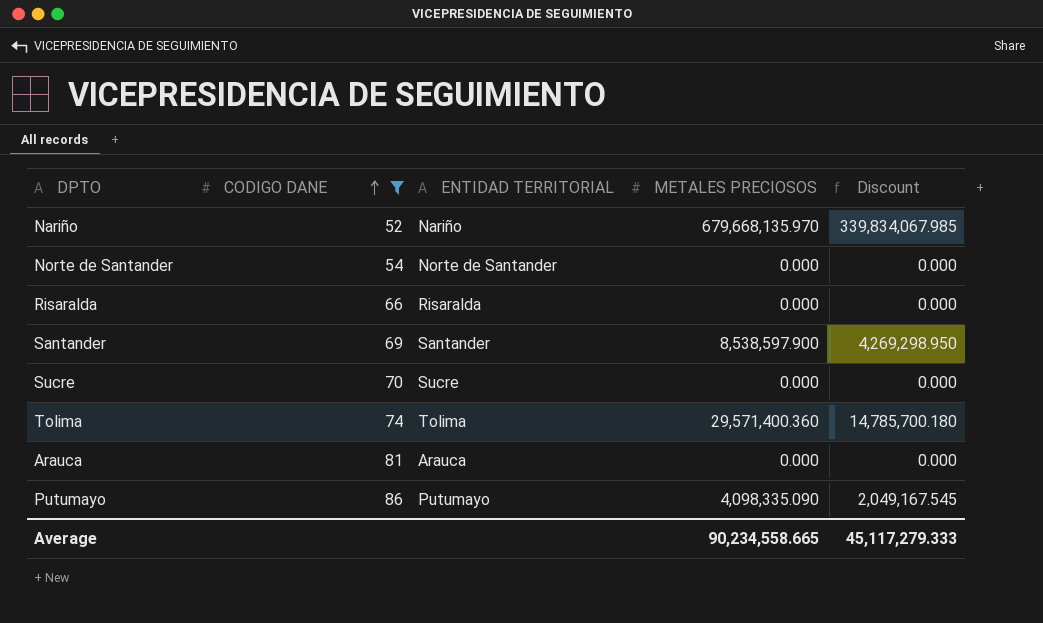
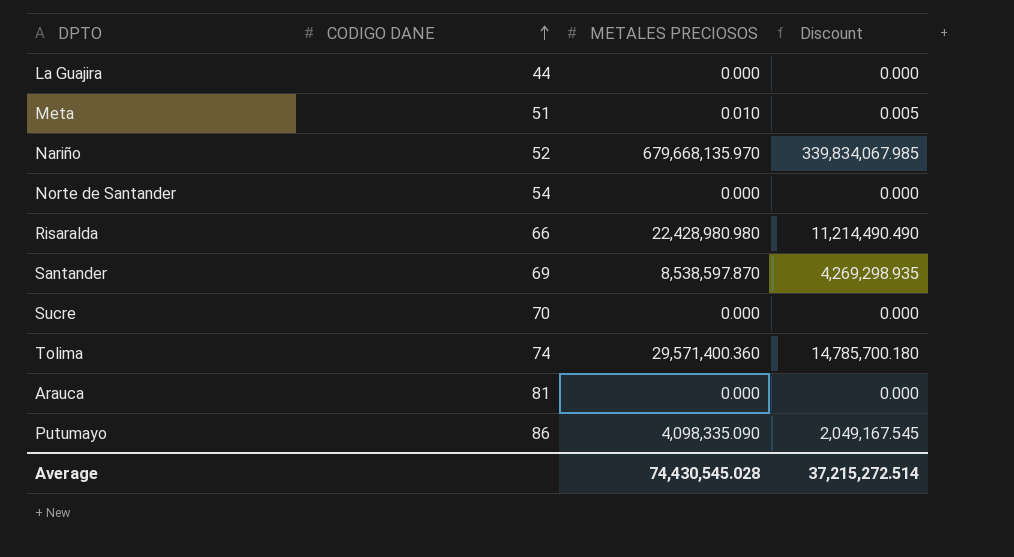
filter: CODIGO DANE >= 52 -> none
column ENTIDAD TERRITORIAL | position: 3 -> none
Risaralda | METALES PRECIOSOS: 0.000 -> 22,428,980.980
Risaralda | Discount: 0.000 -> 11,214,490.490
Santander | METALES PRECIOSOS: 8,538,597.900 -> 8,538,597.870
Santander | Discount: 4,269,298.950 -> 4,269,298.935
Average | METALES PRECIOSOS: 90,234,558.665 -> 74,430,545.028
Average | Discount: 45,117,279.333 -> 37,215,272.514

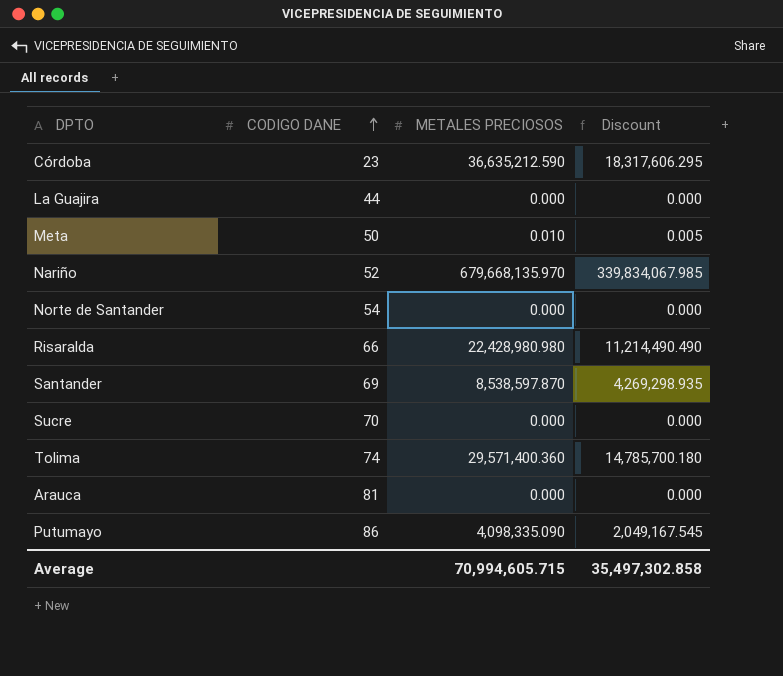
row Córdoba: none -> 23 | 36,635,212.590 | 18,317,606.295
Meta | CODIGO DANE: 51 -> 50
Average | METALES PRECIOSOS: 74,430,545.028 -> 70,994,605.715
Average | Discount: 37,215,272.514 -> 35,497,302.858

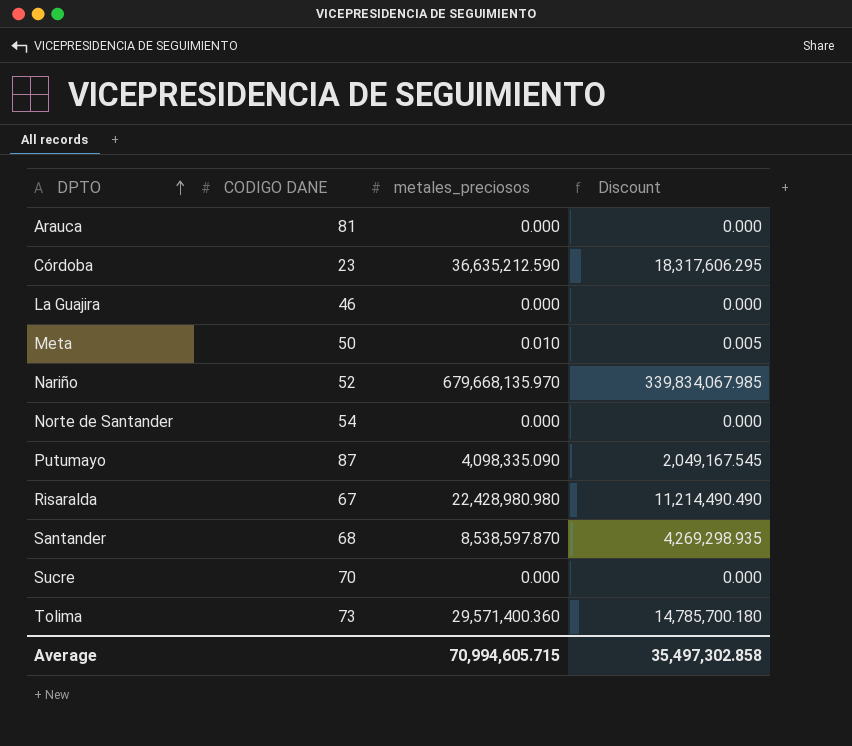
row order: CODIGO DANE ascending -> DPTO ascending
column name: METALES PRECIOSOS -> metales_preciosos
La Guajira | CODIGO DANE: 44 -> 46
Putumayo | CODIGO DANE: 86 -> 87
Risaralda | CODIGO DANE: 66 -> 67
Santander | CODIGO DANE: 69 -> 68
Tolima | CODIGO DANE: 74 -> 73

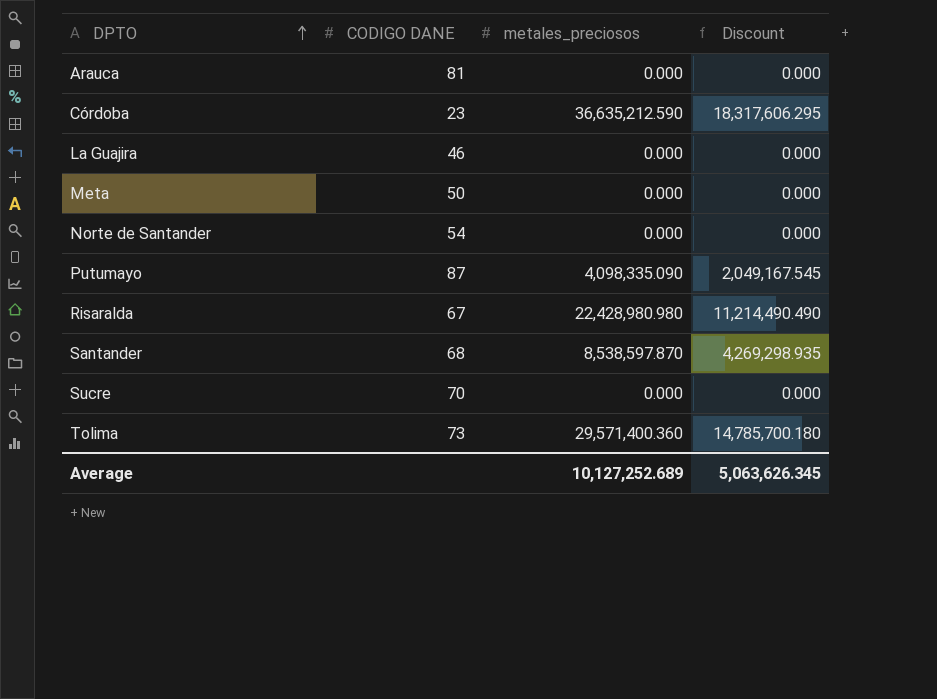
row Nariño: 52 | 679,668,135.970 | 339,834,067.985 -> none
Meta | metales_preciosos: 0.010 -> 0.000
Meta | Discount: 0.005 -> 0.000
Average | metales_preciosos: 70,994,605.715 -> 10,127,252.689
Average | Discount: 35,497,302.858 -> 5,063,626.345

